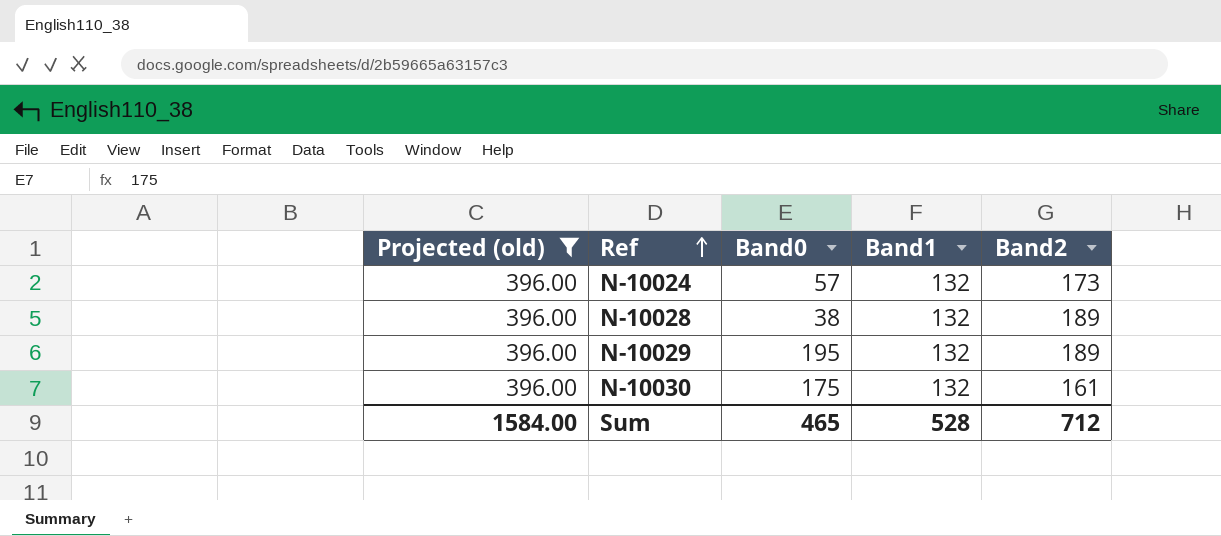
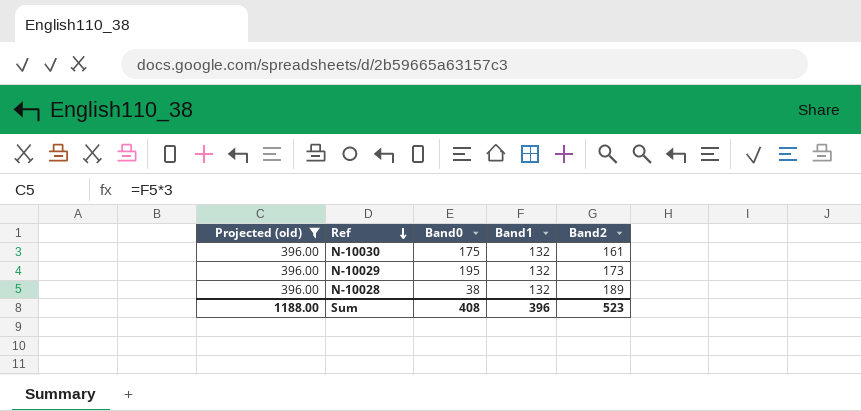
row order: Ref ascending -> Ref descending
row N-10024: 396.00 | 57 | 132 | 173 -> none
N-10029 | Band2: 189 -> 173
Sum | Projected (old): 1584.00 -> 1188.00
Sum | Band0: 465 -> 408
Sum | Band1: 528 -> 396
Sum | Band2: 712 -> 523

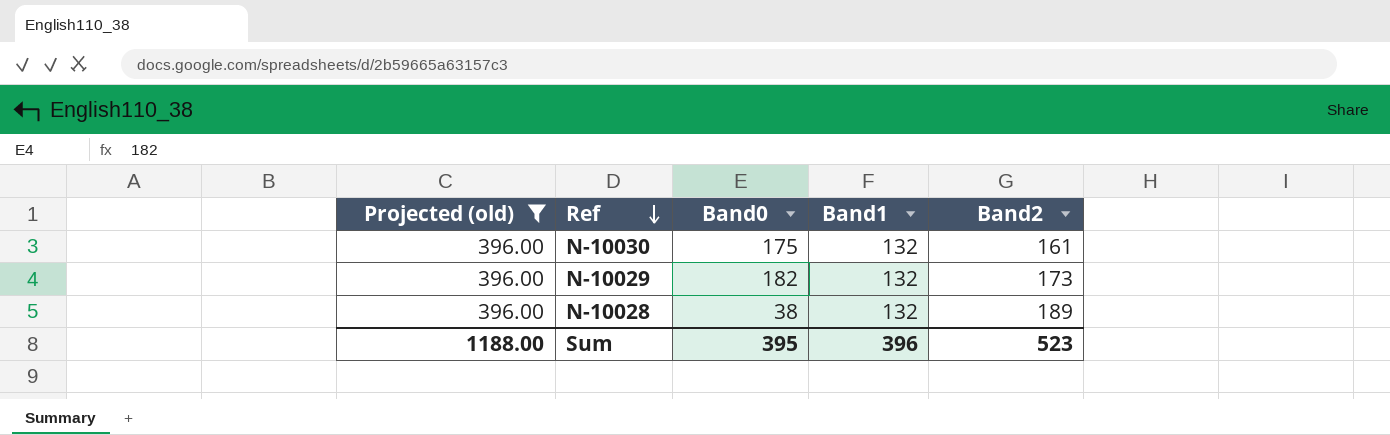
N-10029 | Band0: 195 -> 182
Sum | Band0: 408 -> 395

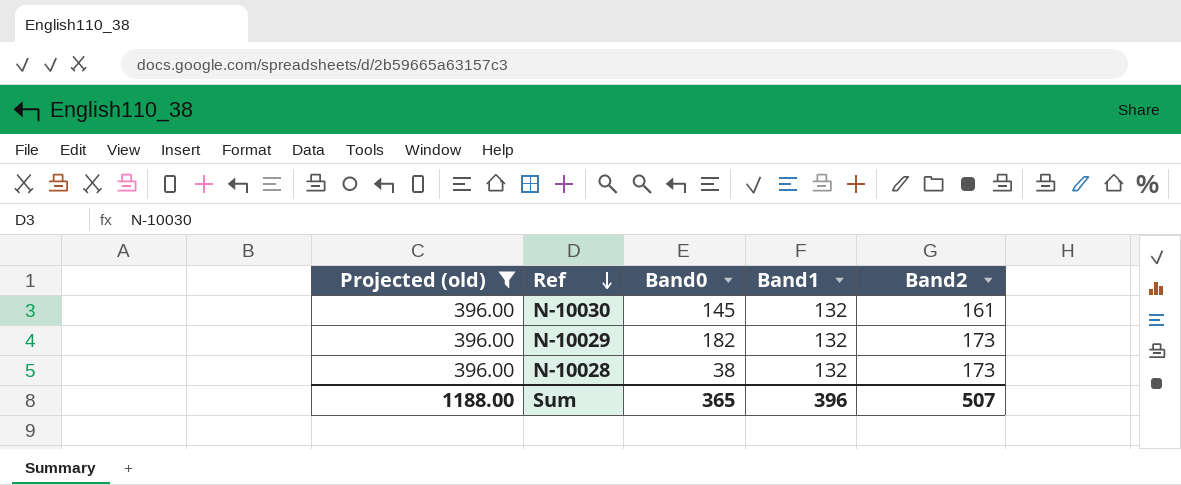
N-10030 | Band0: 175 -> 145
N-10028 | Band2: 189 -> 173
Sum | Band0: 395 -> 365
Sum | Band2: 523 -> 507

